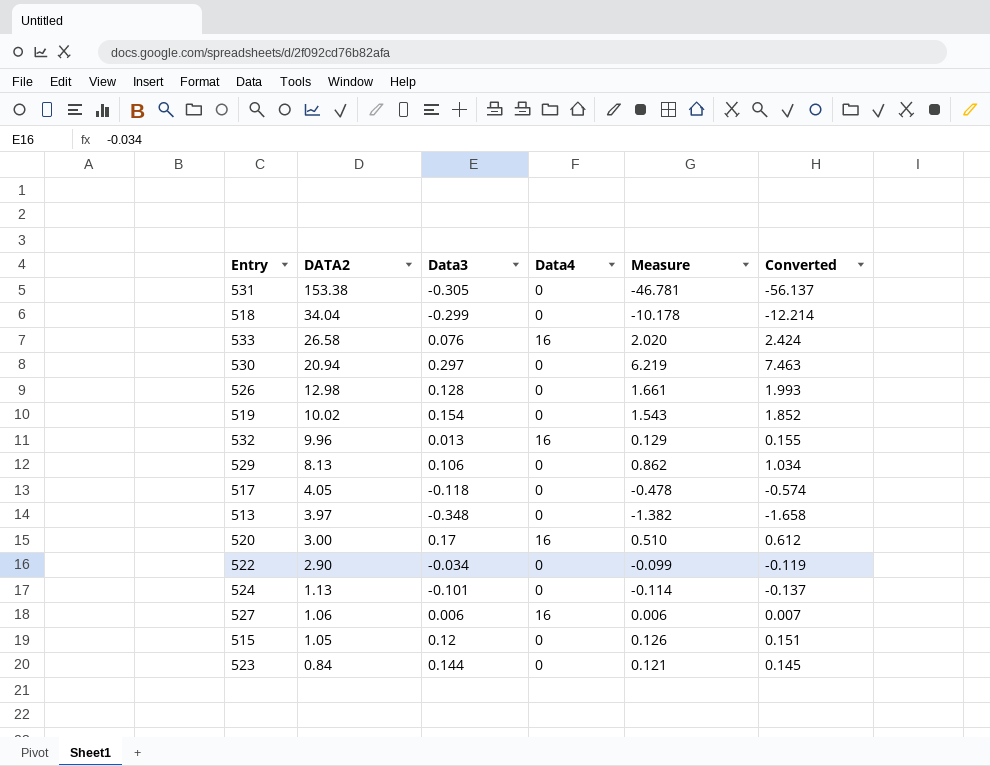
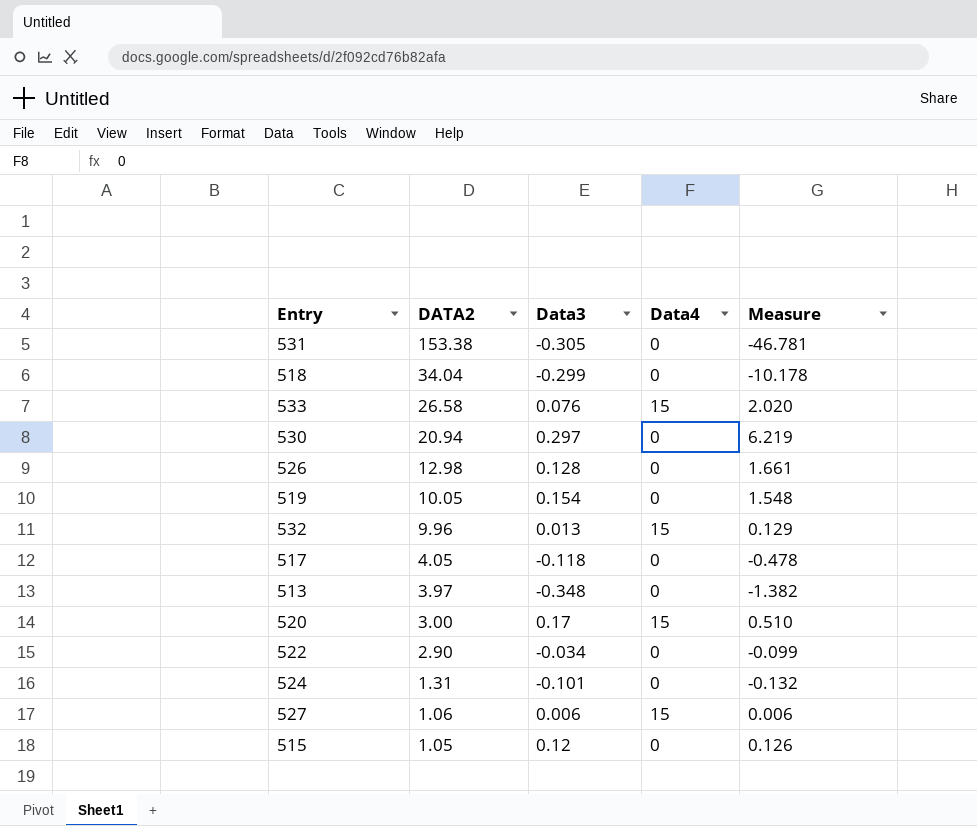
column Converted | formula: [Measure] * 1.2 -> none
row 529: 8.13 | 0.106 | 0 | 0.862 | 1.034 -> none
row 523: 0.84 | 0.144 | 0 | 0.121 | 0.145 -> none
533 | Data4: 16 -> 15
519 | DATA2: 10.02 -> 10.05
519 | Measure: 1.543 -> 1.548
532 | Data4: 16 -> 15
520 | Data4: 16 -> 15
524 | DATA2: 1.13 -> 1.31
524 | Measure: -0.114 -> -0.132
527 | Data4: 16 -> 15

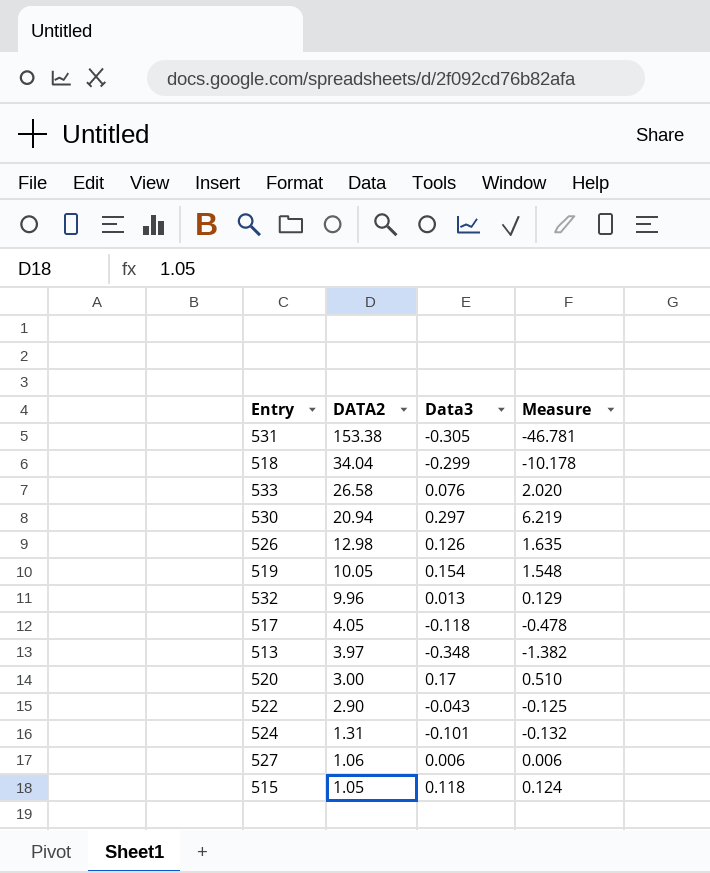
column Data4 | position: 4 -> none
526 | Data3: 0.128 -> 0.126
526 | Measure: 1.661 -> 1.635
522 | Data3: -0.034 -> -0.043
522 | Measure: -0.099 -> -0.125
515 | Data3: 0.12 -> 0.118
515 | Measure: 0.126 -> 0.124

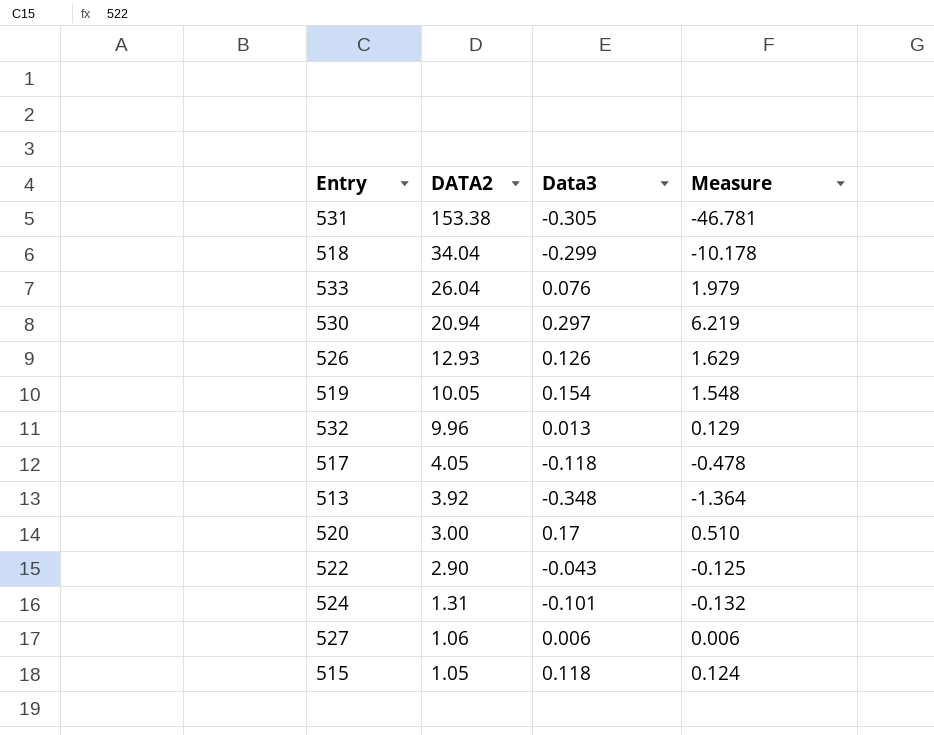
533 | DATA2: 26.58 -> 26.04
533 | Measure: 2.020 -> 1.979
526 | DATA2: 12.98 -> 12.93
526 | Measure: 1.635 -> 1.629
513 | DATA2: 3.97 -> 3.92
513 | Measure: -1.382 -> -1.364

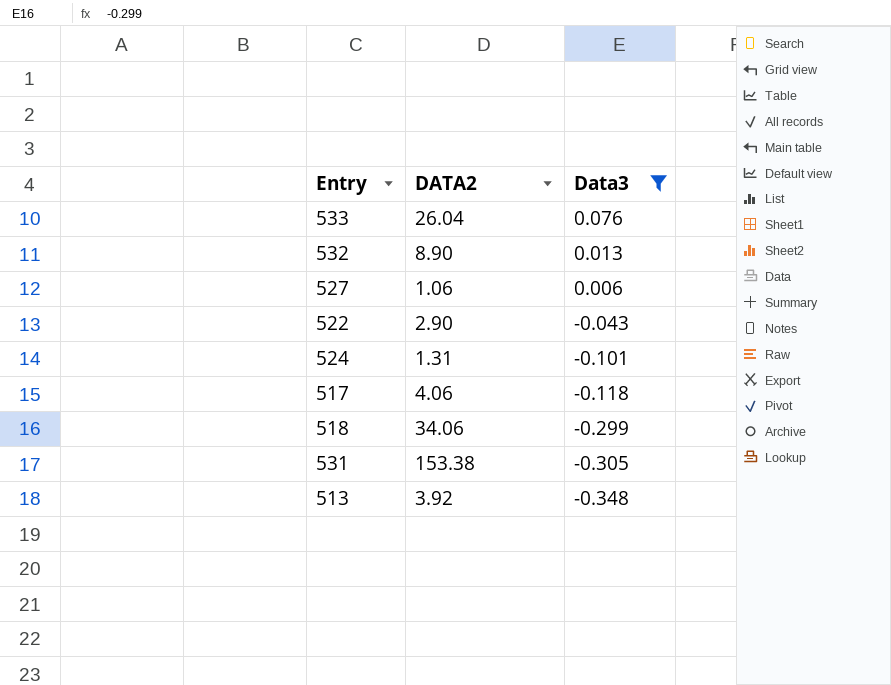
filter: none -> Data3 <= 0.076
row order: DATA2 descending -> Data3 descending
column Measure | formula: [DATA2] * [Data3] -> none
532 | DATA2: 9.96 -> 8.90
517 | DATA2: 4.05 -> 4.06
518 | DATA2: 34.04 -> 34.06

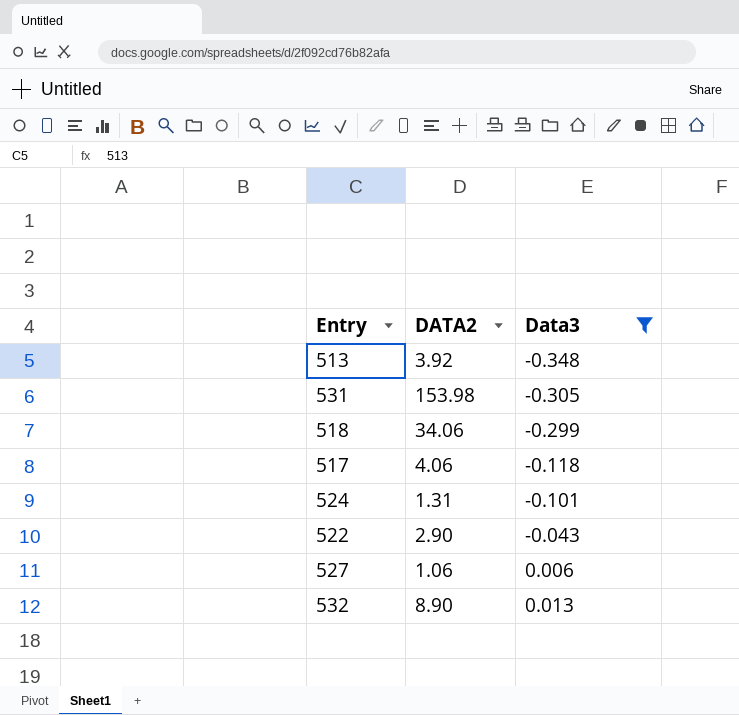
row order: Data3 descending -> Data3 ascending
row 533: 26.04 | 0.076 -> none
531 | DATA2: 153.38 -> 153.98

